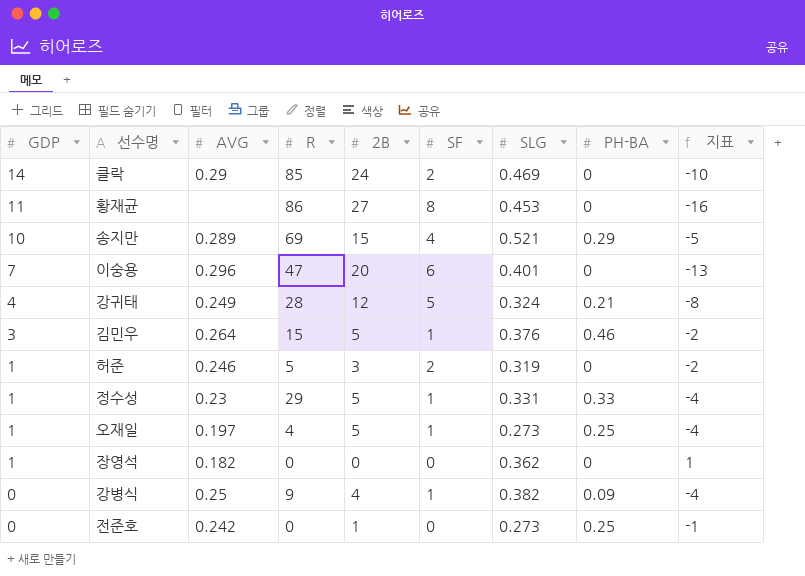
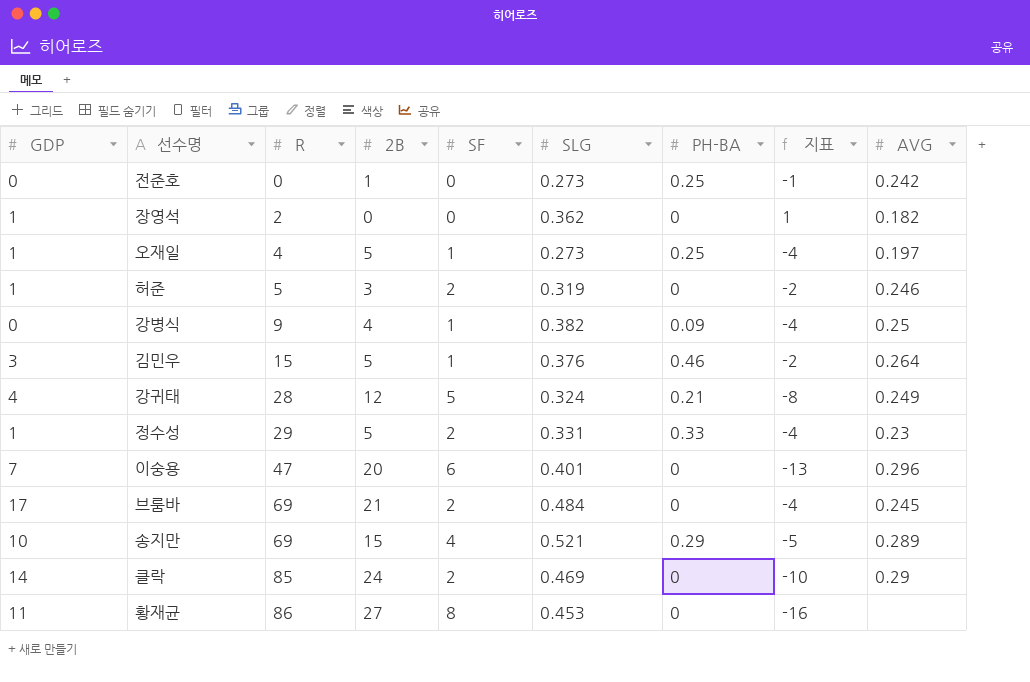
row order: GDP descending -> R ascending
column AVG | position: 3 -> 9
장영석 | R: 0 -> 2
정수성 | SF: 1 -> 2
row 브룸바: none -> 17 | 69 | 21 | 2 | 0.484 | 0 | -4 | 0.245

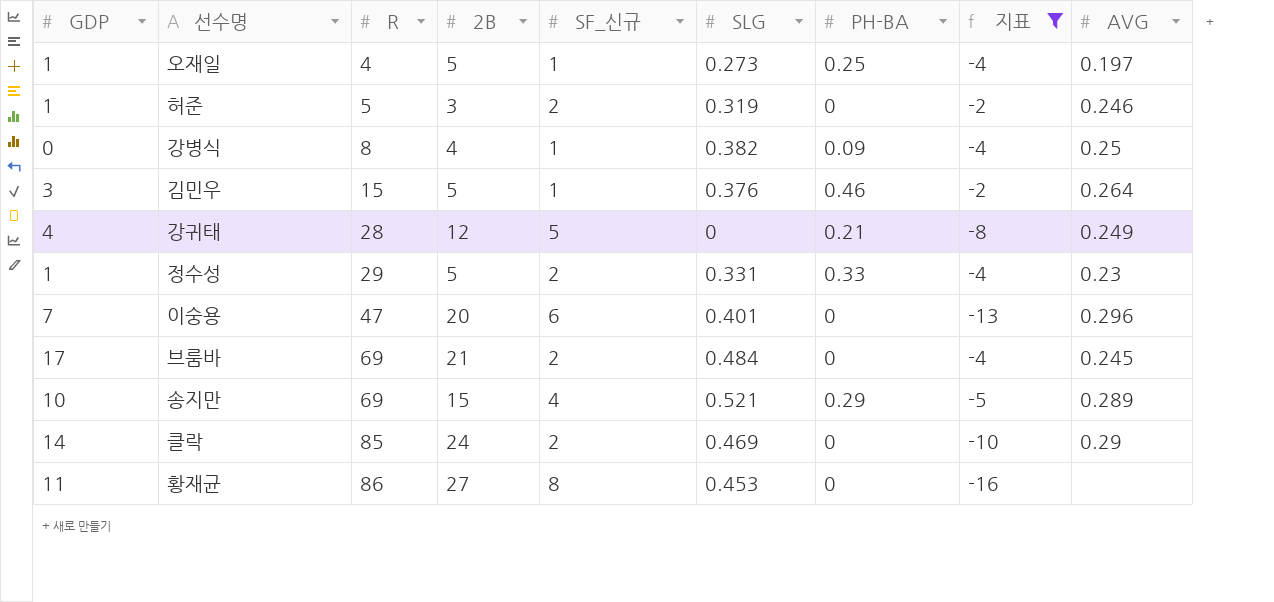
filter: none -> 지표 <= -2
column name: SF -> SF_신규
강병식 | R: 9 -> 8
강귀태 | SLG: 0.324 -> 0

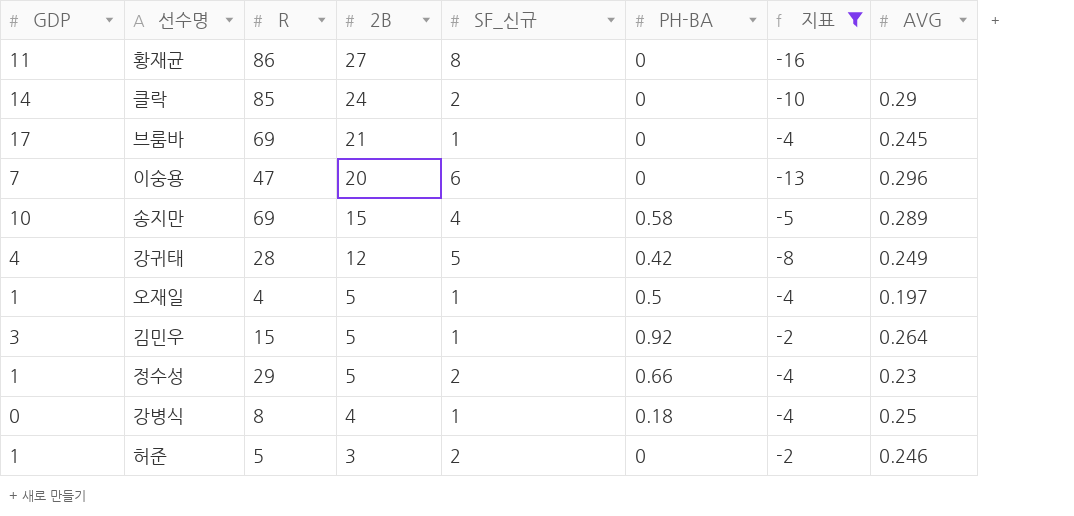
row order: R ascending -> 2B descending
column SLG | position: 6 -> none
브룸바 | SF_신규: 2 -> 1
송지만 | PH-BA: 0.29 -> 0.58
강귀태 | PH-BA: 0.21 -> 0.42
오재일 | PH-BA: 0.25 -> 0.5
김민우 | PH-BA: 0.46 -> 0.92
정수성 | PH-BA: 0.33 -> 0.66
강병식 | PH-BA: 0.09 -> 0.18

